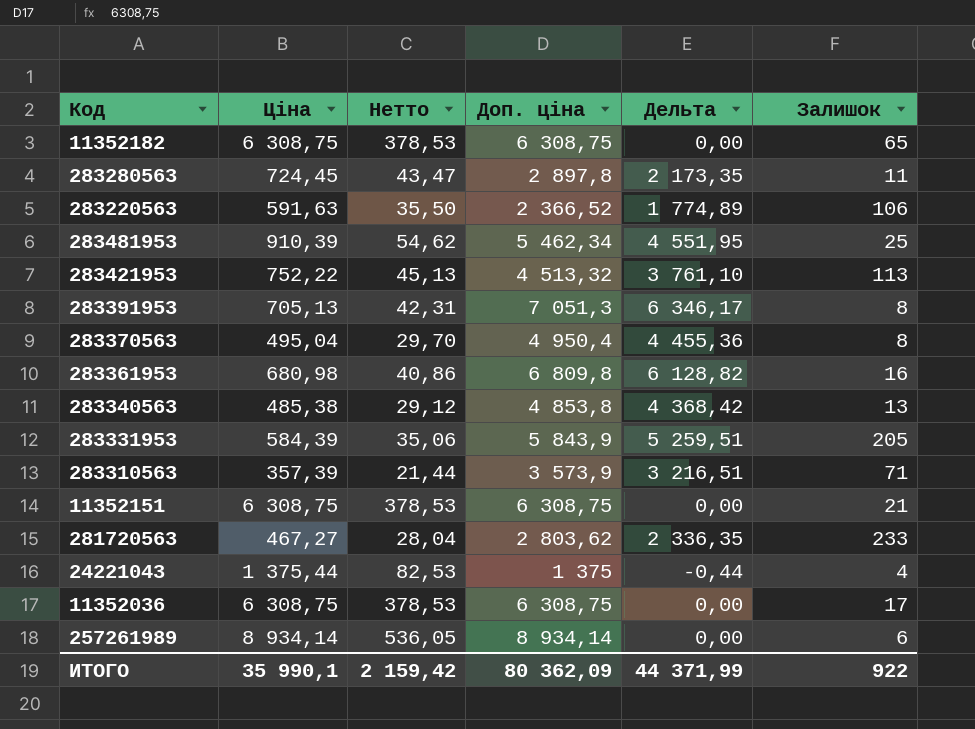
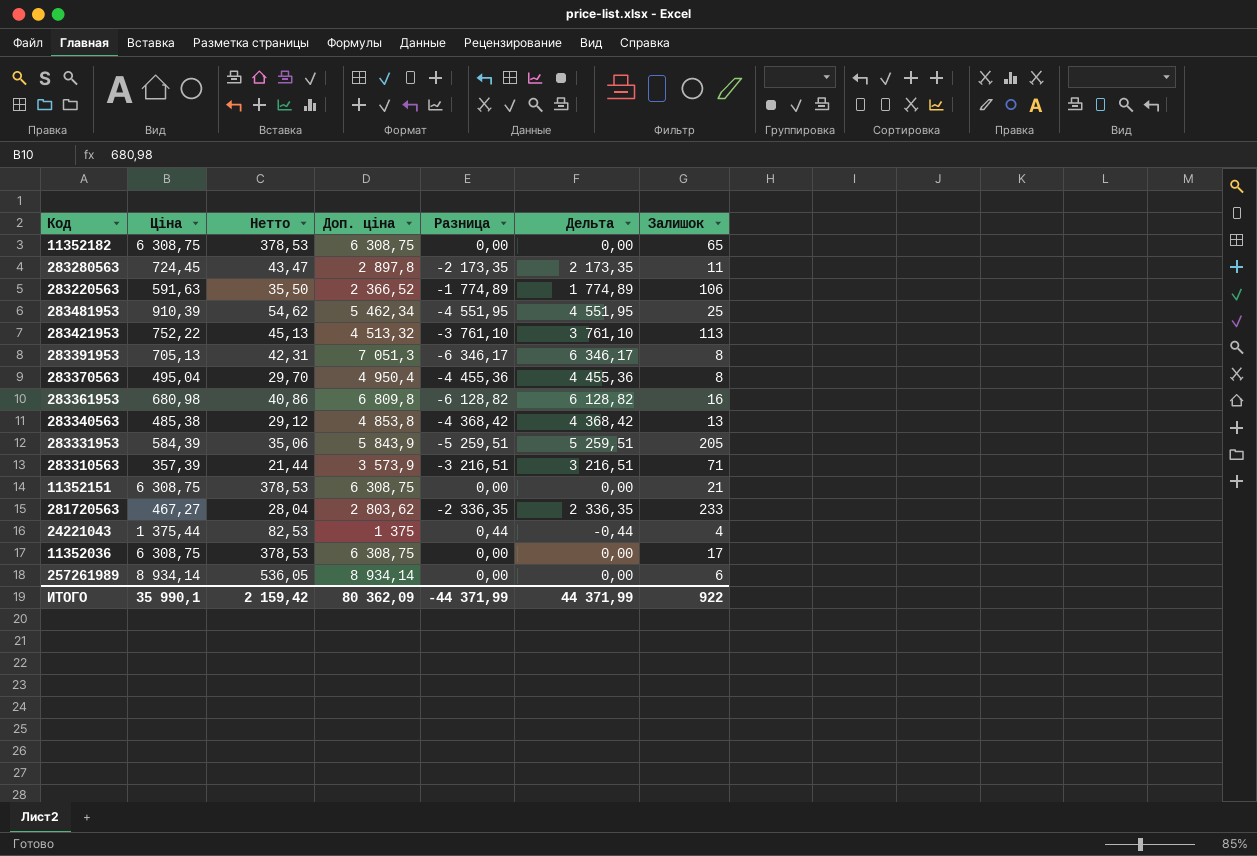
column Разница | formula: none -> [Ціна] - [Доп. ціна]

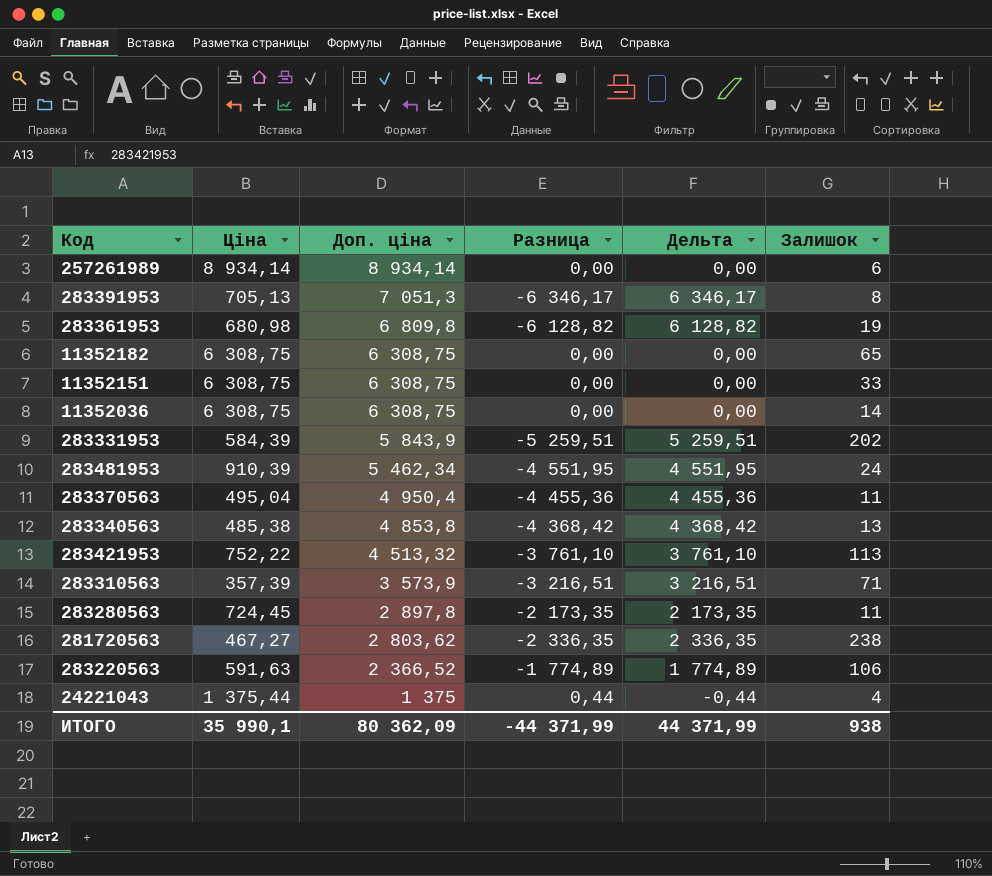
row order: none -> Доп. ціна descending
column Нетто | formula: [Ціна] * 0,06 -> none
283361953 | Залишок: 16 -> 19
11352151 | Залишок: 21 -> 33
11352036 | Залишок: 17 -> 14
283331953 | Залишок: 205 -> 202
283481953 | Залишок: 25 -> 24
283370563 | Залишок: 8 -> 11
281720563 | Залишок: 233 -> 238
ИТОГО | Залишок: 922 -> 938

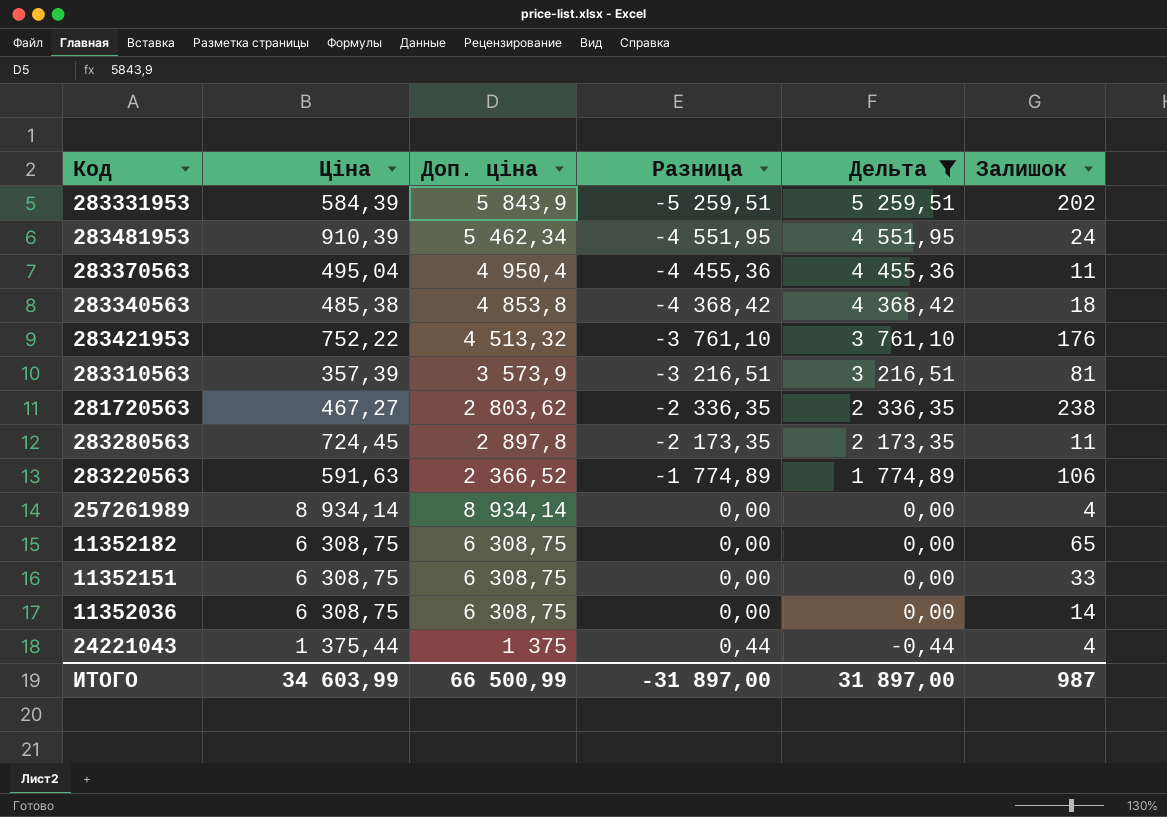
filter: none -> Дельта <= 5 259,51
row order: Доп. ціна descending -> Разница ascending
283340563 | Залишок: 13 -> 18
283421953 | Залишок: 113 -> 176
283310563 | Залишок: 71 -> 81
257261989 | Залишок: 6 -> 4
ИТОГО | Ціна: 35 990,1 -> 34 603,99
ИТОГО | Доп. ціна: 80 362,09 -> 66 500,99
ИТОГО | Разница: -44 371,99 -> -31 897,00
ИТОГО | Дельта: 44 371,99 -> 31 897,00
ИТОГО | Залишок: 938 -> 987

